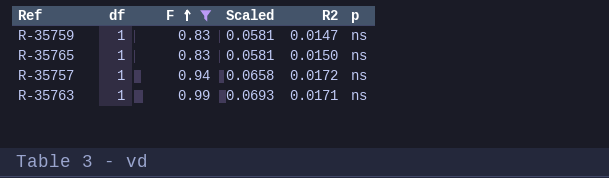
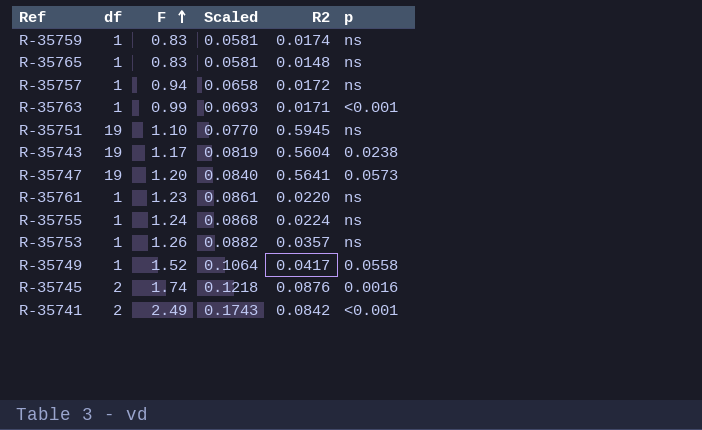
filter: F <= 0.99 -> none
R-35759 | R2: 0.0147 -> 0.0174
R-35765 | R2: 0.0150 -> 0.0148
R-35763 | p: ns -> <0.001

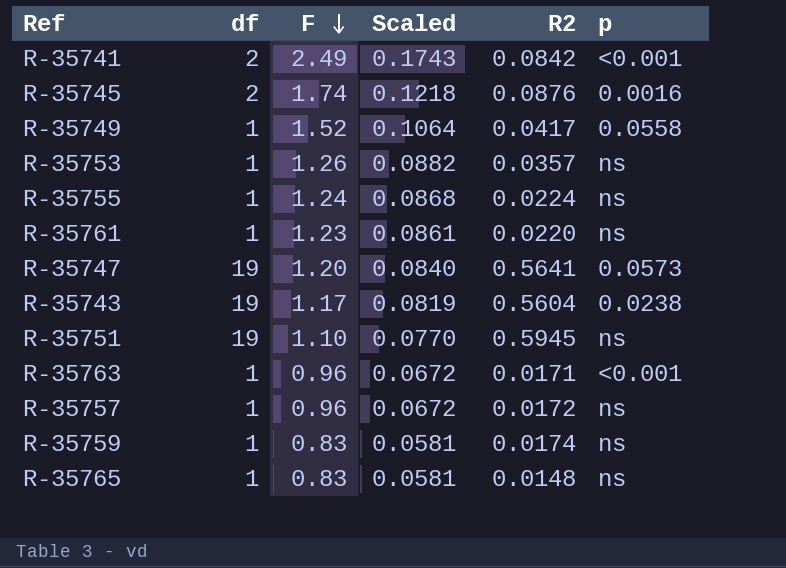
row order: F ascending -> F descending
R-35763 | F: 0.99 -> 0.96
R-35763 | Scaled: 0.0693 -> 0.0672
R-35757 | F: 0.94 -> 0.96
R-35757 | Scaled: 0.0658 -> 0.0672

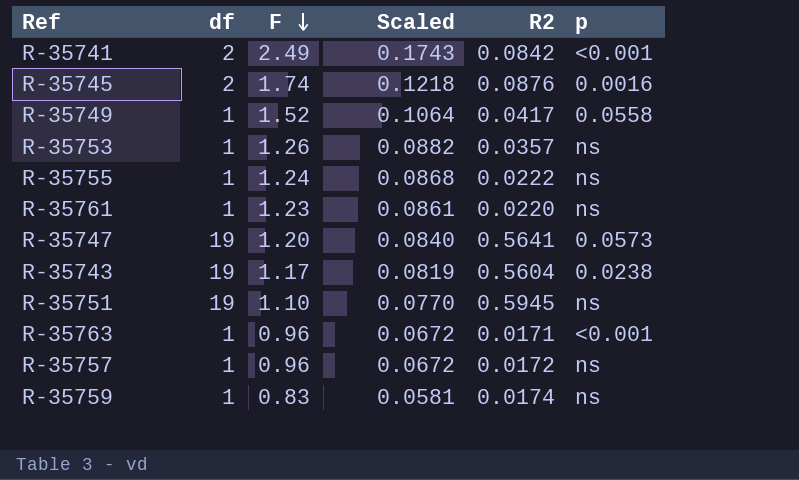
row R-35765: 1 | 0.83 | 0.0581 | 0.0148 | ns -> none
R-35755 | R2: 0.0224 -> 0.0222

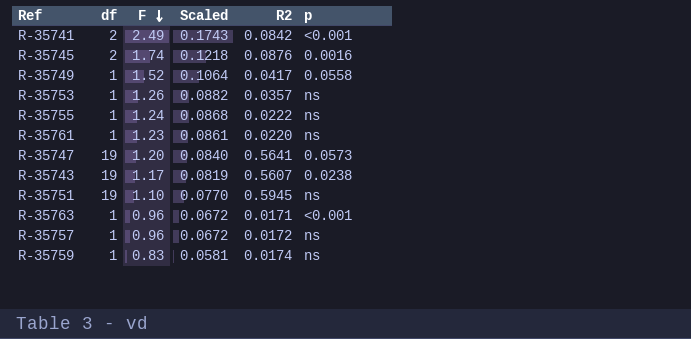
R-35743 | R2: 0.5604 -> 0.5607

